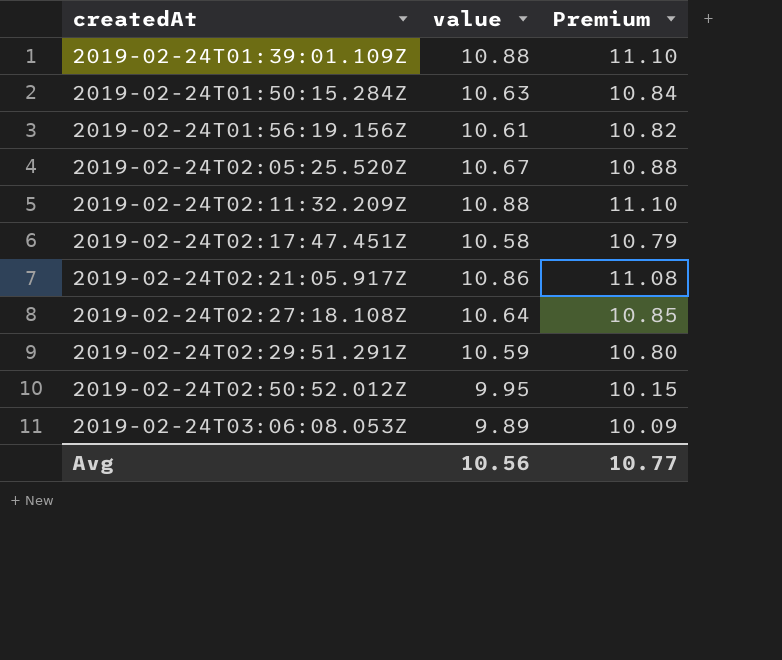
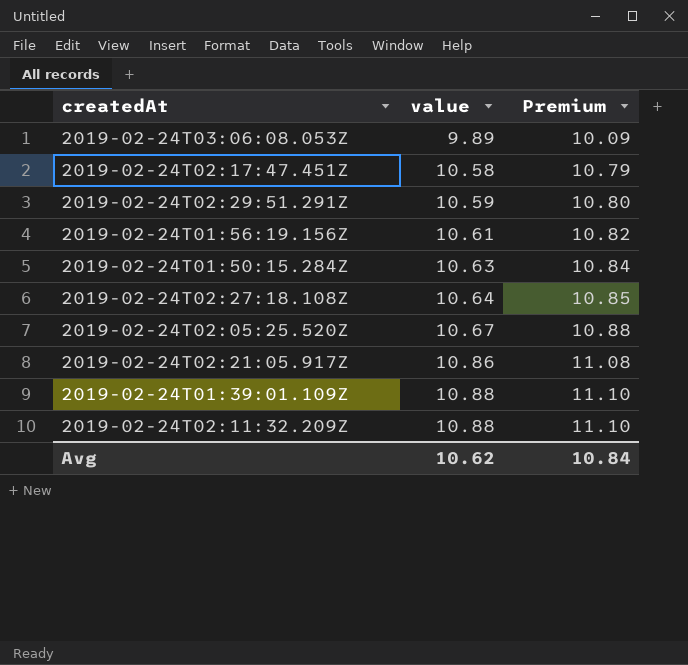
row order: createdAt ascending -> value ascending
row 2019-02-24T02:50:52.012Z: 9.95 | 10.15 -> none
Avg | value: 10.56 -> 10.62
Avg | Premium: 10.77 -> 10.84

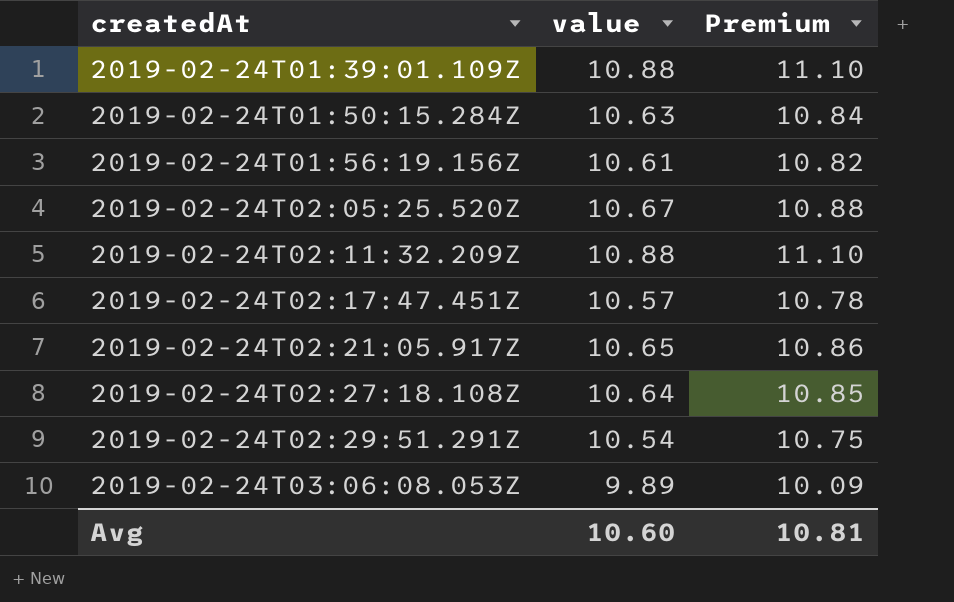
row order: value ascending -> createdAt ascending
2019-02-24T02:17:47.451Z | value: 10.58 -> 10.57
2019-02-24T02:17:47.451Z | Premium: 10.79 -> 10.78
2019-02-24T02:21:05.917Z | value: 10.86 -> 10.65
2019-02-24T02:21:05.917Z | Premium: 11.08 -> 10.86
2019-02-24T02:29:51.291Z | value: 10.59 -> 10.54
2019-02-24T02:29:51.291Z | Premium: 10.80 -> 10.75
Avg | value: 10.62 -> 10.60
Avg | Premium: 10.84 -> 10.81

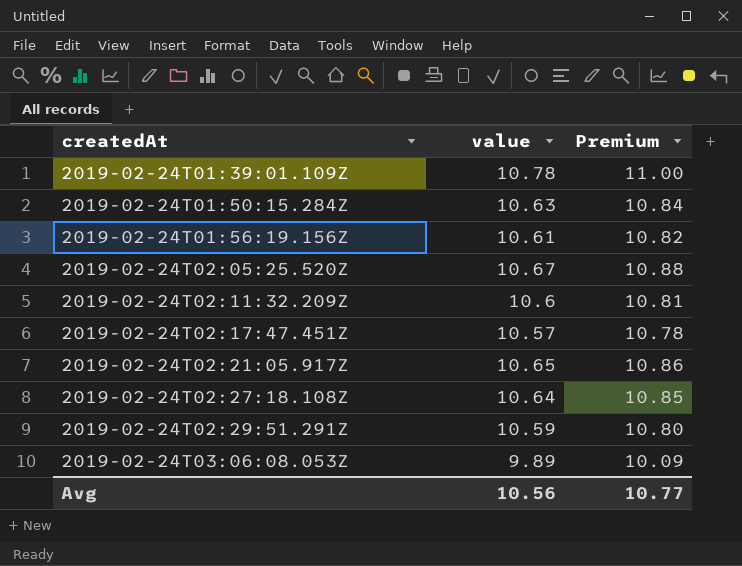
2019-02-24T01:39:01.109Z | value: 10.88 -> 10.78
2019-02-24T01:39:01.109Z | Premium: 11.10 -> 11.00
2019-02-24T02:11:32.209Z | value: 10.88 -> 10.6
2019-02-24T02:11:32.209Z | Premium: 11.10 -> 10.81
2019-02-24T02:29:51.291Z | value: 10.54 -> 10.59
2019-02-24T02:29:51.291Z | Premium: 10.75 -> 10.80
Avg | value: 10.60 -> 10.56
Avg | Premium: 10.81 -> 10.77

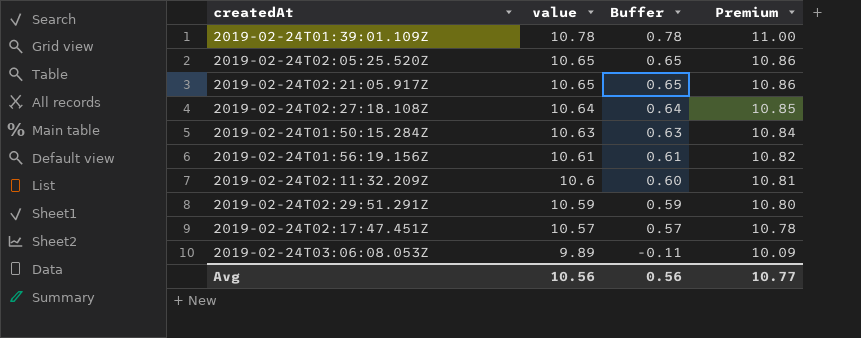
row order: createdAt ascending -> value descending
column Buffer | formula: none -> [value] - 10
2019-02-24T02:05:25.520Z | value: 10.67 -> 10.65
2019-02-24T02:05:25.520Z | Premium: 10.88 -> 10.86

